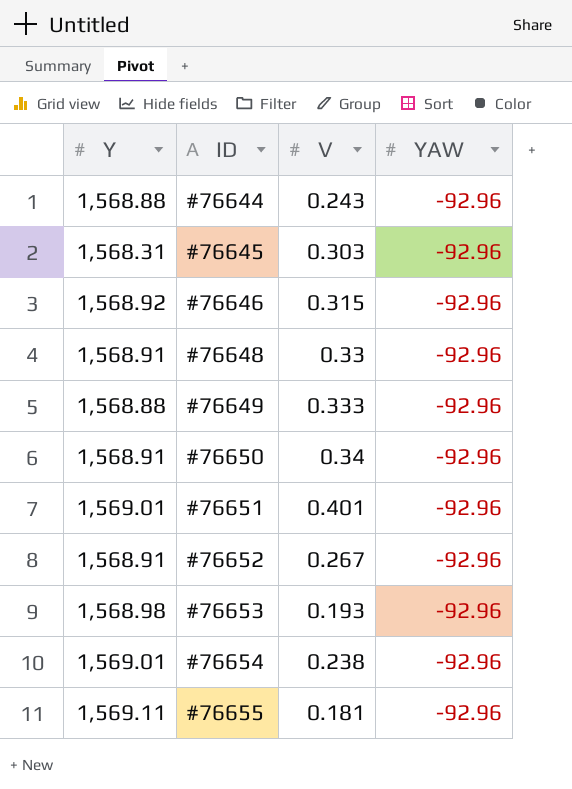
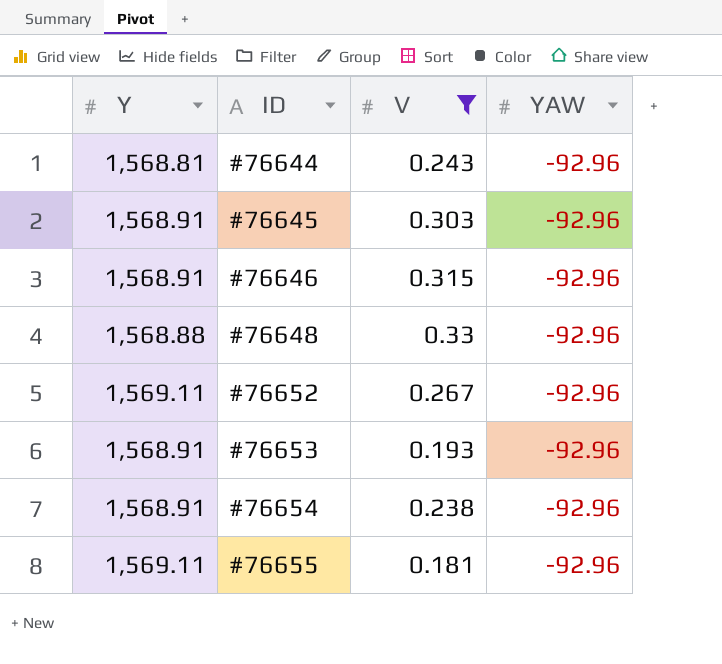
filter: none -> V <= 0.33
#76644 | Y: 1,568.88 -> 1,568.81
#76645 | Y: 1,568.31 -> 1,568.91
#76646 | Y: 1,568.92 -> 1,568.91
#76648 | Y: 1,568.91 -> 1,568.88
#76652 | Y: 1,568.91 -> 1,569.11
#76653 | Y: 1,568.98 -> 1,568.91
#76654 | Y: 1,569.01 -> 1,568.91

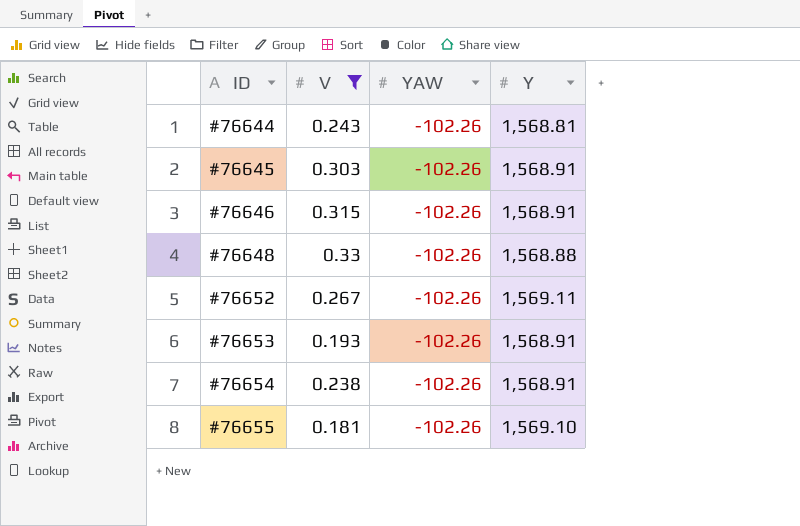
column Y | position: 1 -> 4
#76644 | YAW: -92.96 -> -102.26
#76645 | YAW: -92.96 -> -102.26
#76646 | YAW: -92.96 -> -102.26
#76648 | YAW: -92.96 -> -102.26
#76652 | YAW: -92.96 -> -102.26
#76653 | YAW: -92.96 -> -102.26
#76654 | YAW: -92.96 -> -102.26
#76655 | YAW: -92.96 -> -102.26
#76655 | Y: 1,569.11 -> 1,569.10

